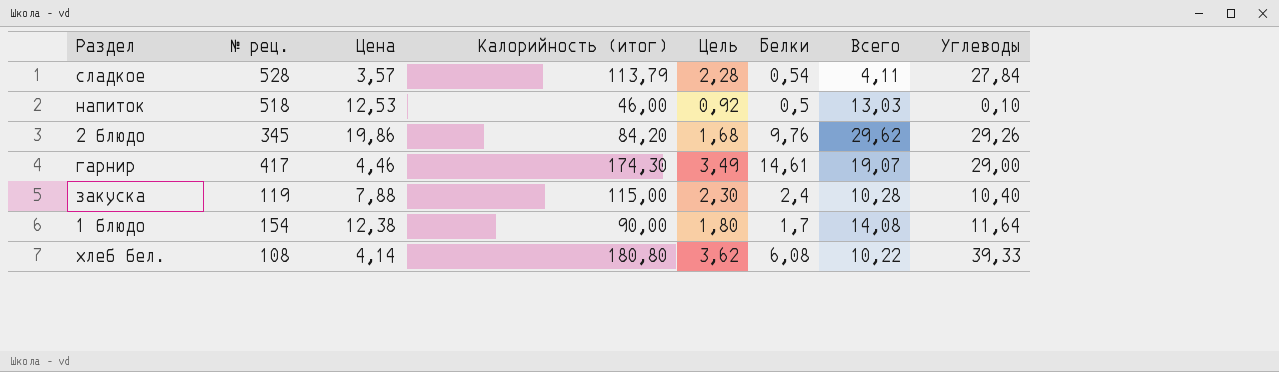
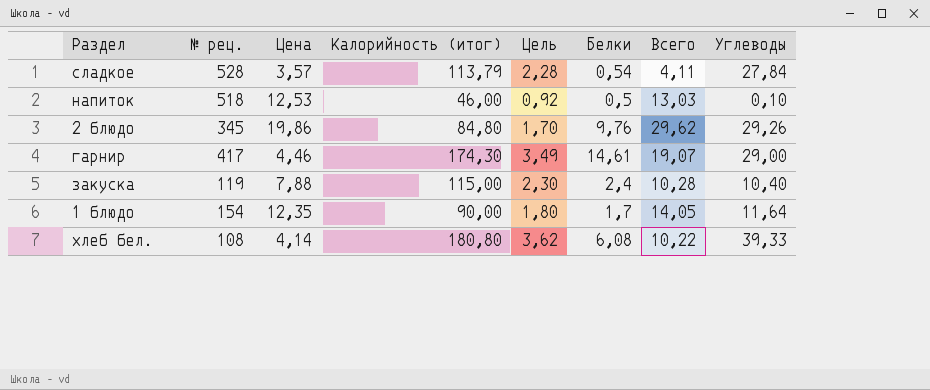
2 блюдо | Калорийность (итог): 84,20 -> 84,80
2 блюдо | Цель: 1,68 -> 1,70
1 блюдо | Цена: 12,38 -> 12,35
1 блюдо | Всего: 14,08 -> 14,05

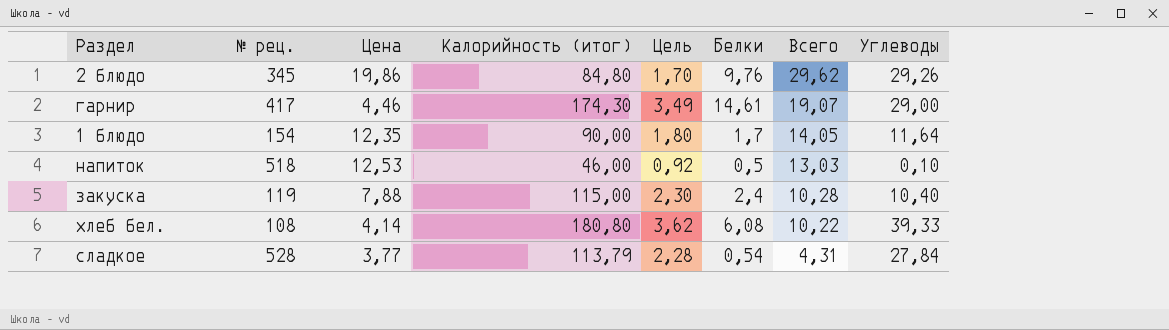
row order: none -> Всего descending
сладкое | Цена: 3,57 -> 3,77
сладкое | Всего: 4,11 -> 4,31

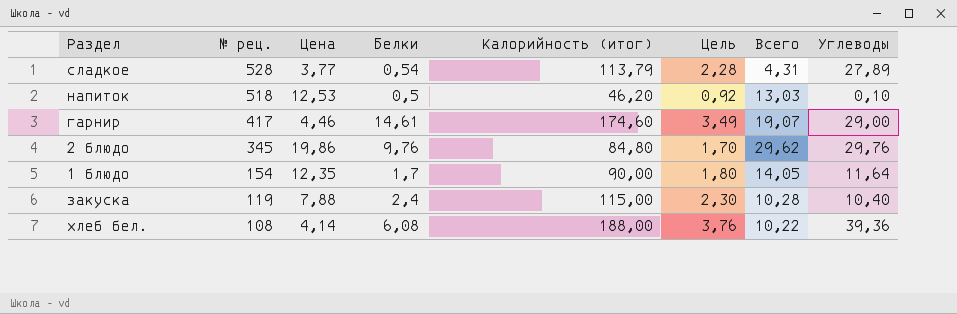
row order: Всего descending -> № рец. descending
column Белки | position: 6 -> 4
сладкое | Углеводы: 27,84 -> 27,89
напиток | Калорийность (итог): 46,00 -> 46,20
гарнир | Калорийность (итог): 174,30 -> 174,60
2 блюдо | Углеводы: 29,26 -> 29,76
хлеб бел. | Калорийность (итог): 180,80 -> 188,00
хлеб бел. | Цель: 3,62 -> 3,76
хлеб бел. | Углеводы: 39,33 -> 39,36

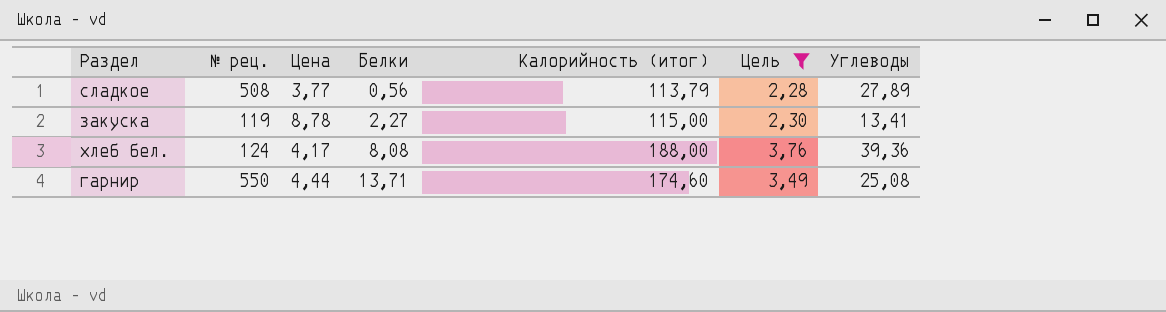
filter: none -> Цель >= 2,28
row order: № рец. descending -> Белки ascending
column Всего | formula: [Цена] + [Белки] -> none
сладкое | № рец.: 528 -> 508
сладкое | Белки: 0,54 -> 0,56
закуска | Цена: 7,88 -> 8,78
закуска | Белки: 2,4 -> 2,27
закуска | Углеводы: 10,40 -> 13,41
хлеб бел. | № рец.: 108 -> 124
хлеб бел. | Цена: 4,14 -> 4,17
хлеб бел. | Белки: 6,08 -> 8,08
гарнир | № рец.: 417 -> 550
гарнир | Цена: 4,46 -> 4,44
гарнир | Белки: 14,61 -> 13,71
гарнир | Углеводы: 29,00 -> 25,08

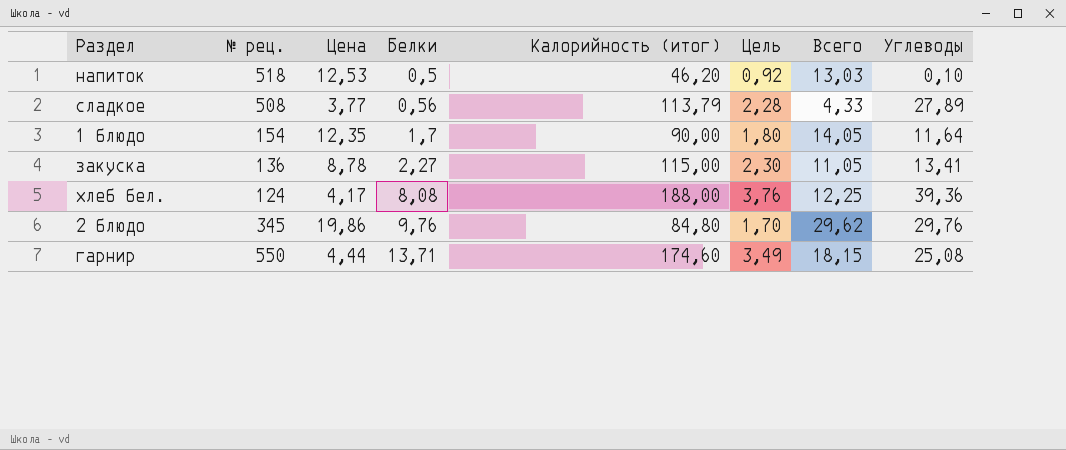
filter: Цель >= 2,28 -> none
column Всего | formula: none -> [Цена] + [Белки]
закуска | № рец.: 119 -> 136

